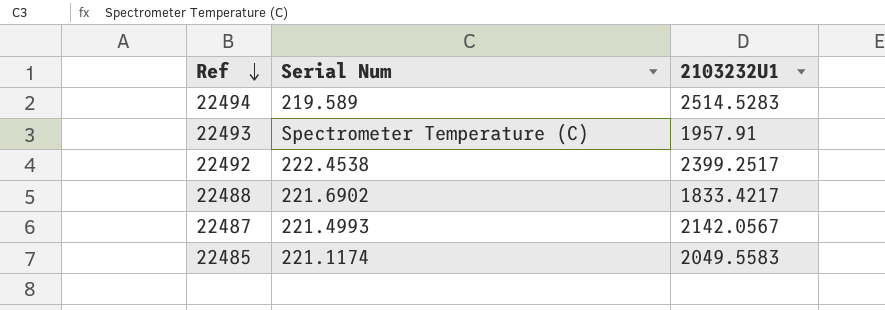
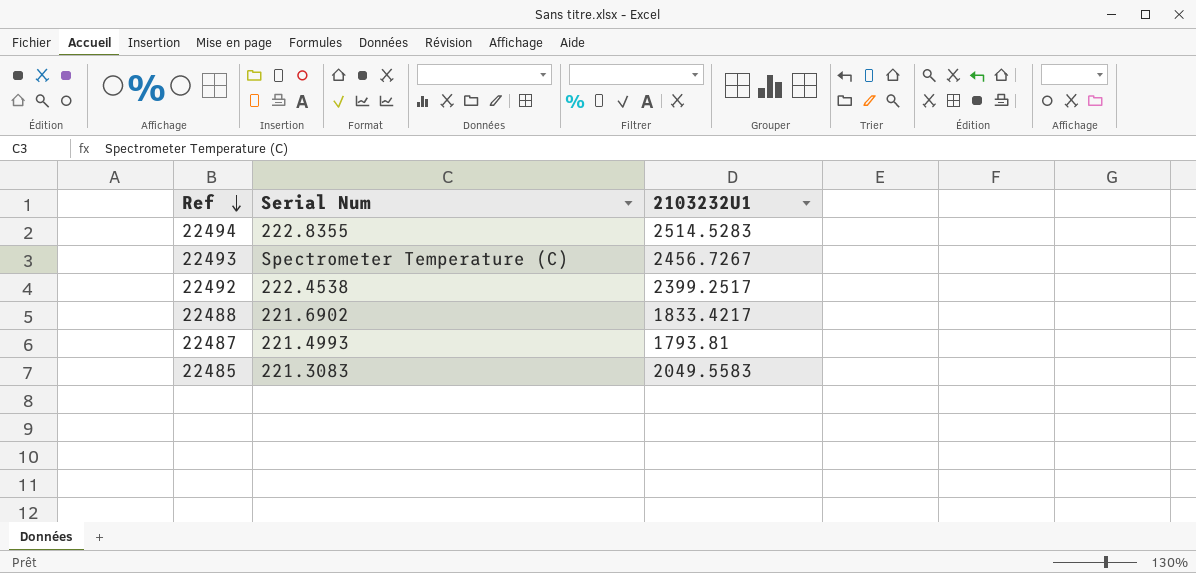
22494 | Serial Num: 219.589 -> 222.8355
22493 | 2103232U1: 1957.91 -> 2456.7267
22487 | 2103232U1: 2142.0567 -> 1793.81
22485 | Serial Num: 221.1174 -> 221.3083

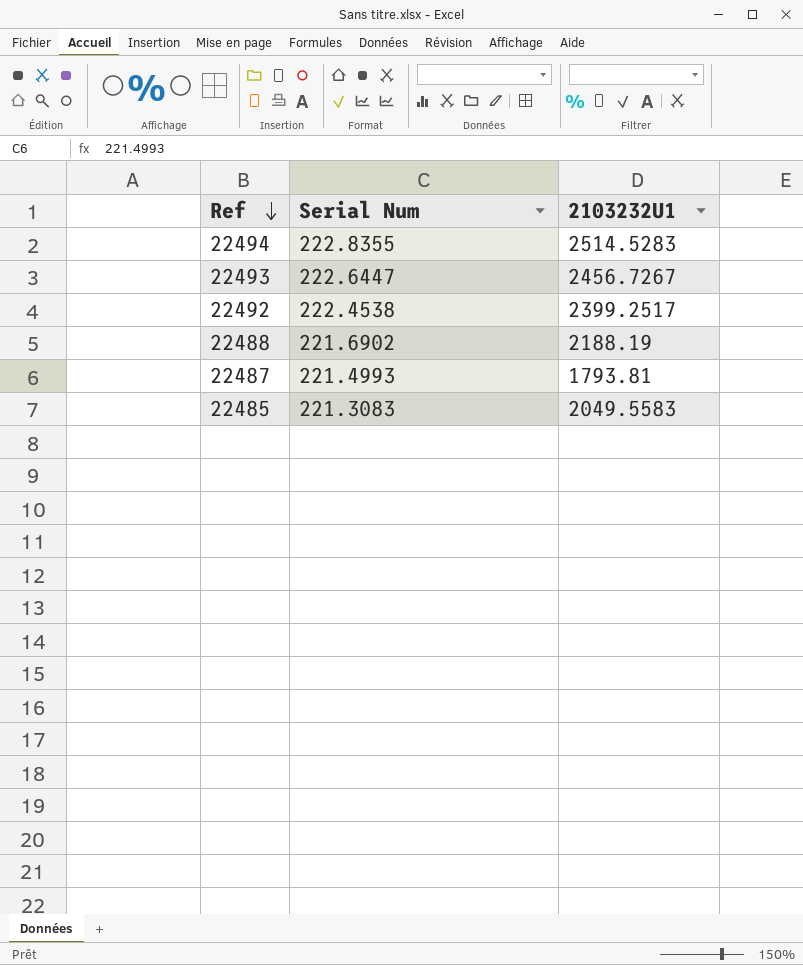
22493 | Serial Num: Spectrometer Temperature (C) -> 222.6447
22488 | 2103232U1: 1833.4217 -> 2188.19

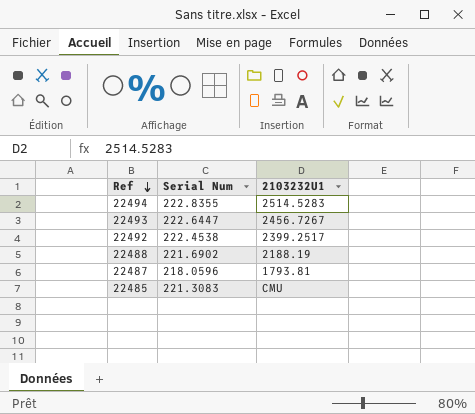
22487 | Serial Num: 221.4993 -> 218.0596
22485 | 2103232U1: 2049.5583 -> CMU

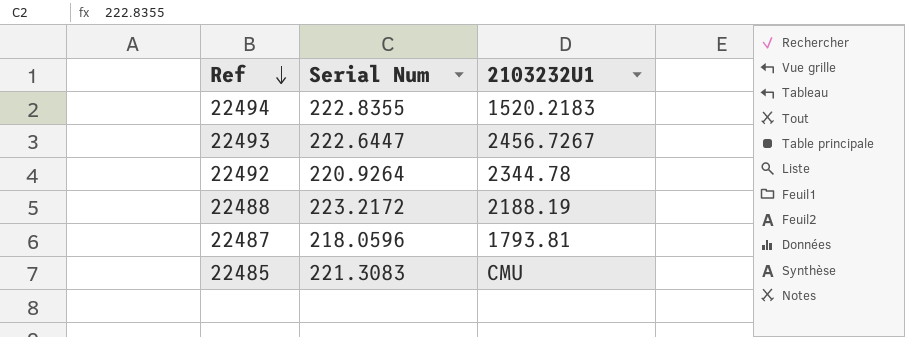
22494 | 2103232U1: 2514.5283 -> 1520.2183
22492 | Serial Num: 222.4538 -> 220.9264
22492 | 2103232U1: 2399.2517 -> 2344.78
22488 | Serial Num: 221.6902 -> 223.2172

